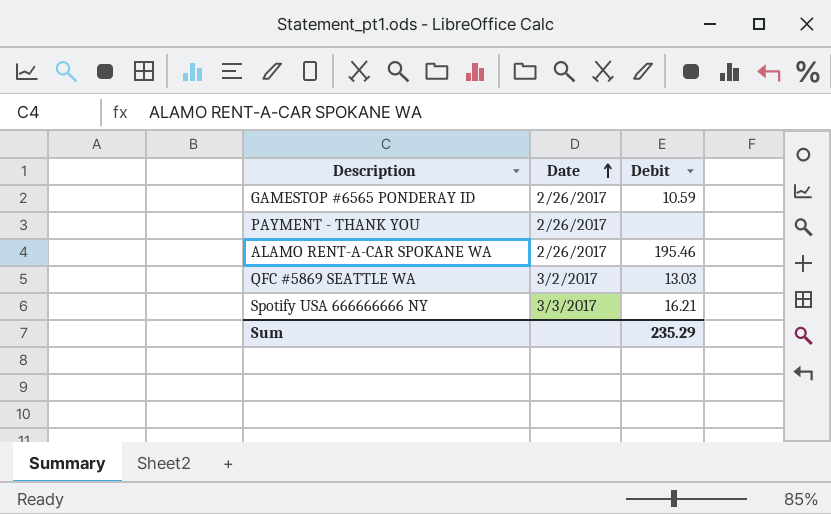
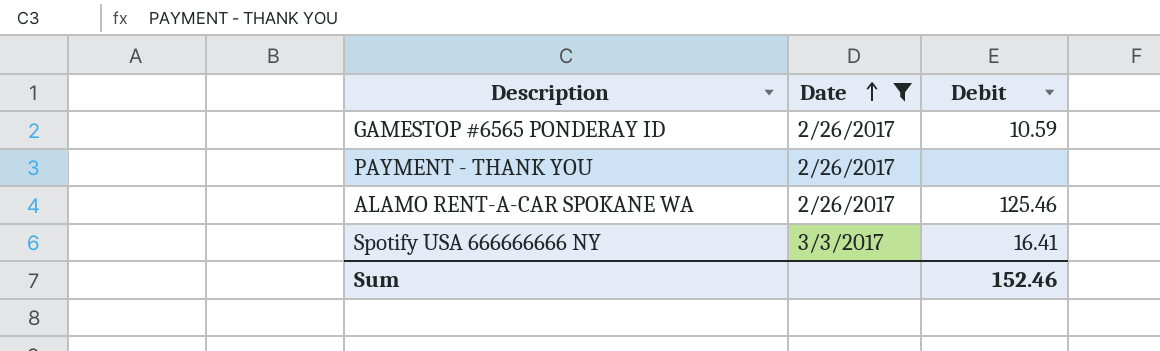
filter: none -> Date != 3/2/2017
ALAMO RENT-A-CAR SPOKANE WA | Debit: 195.46 -> 125.46
Spotify USA 666666666 NY | Debit: 16.21 -> 16.41
Sum | Debit: 235.29 -> 152.46

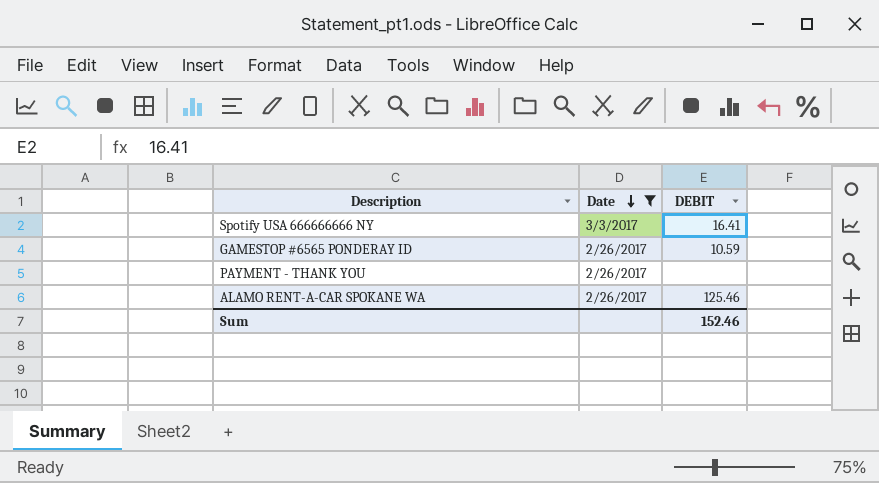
row order: Date ascending -> Date descending
column name: Debit -> DEBIT

